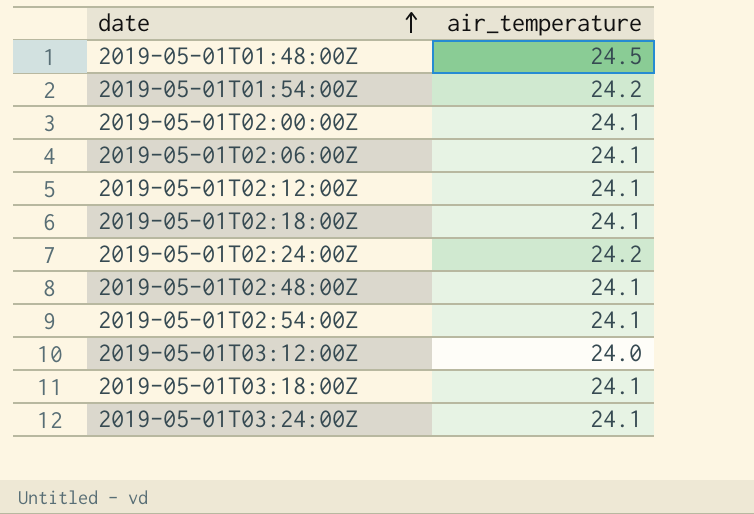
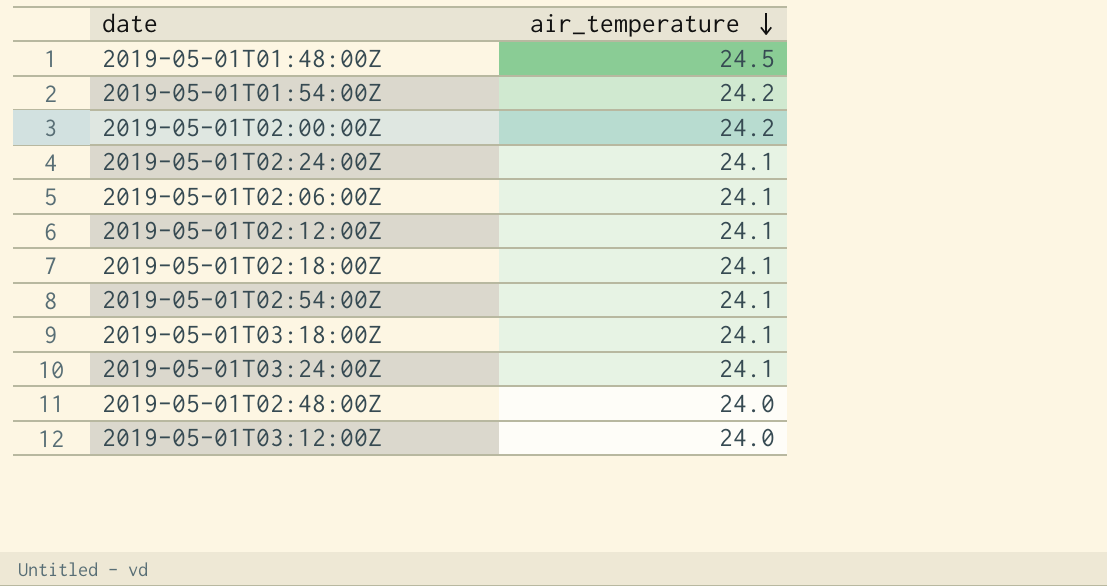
row order: date ascending -> air_temperature descending
2019-05-01T02:00:00Z | air_temperature: 24.1 -> 24.2
2019-05-01T02:24:00Z | air_temperature: 24.2 -> 24.1
2019-05-01T02:48:00Z | air_temperature: 24.1 -> 24.0

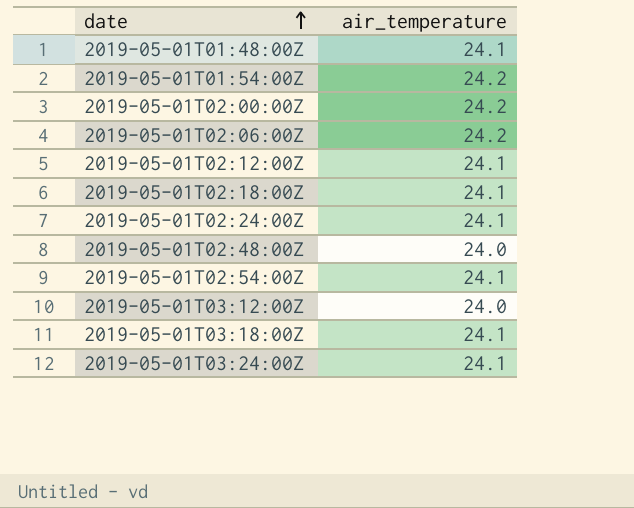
row order: air_temperature descending -> date ascending
2019-05-01T01:48:00Z | air_temperature: 24.5 -> 24.1
2019-05-01T02:06:00Z | air_temperature: 24.1 -> 24.2

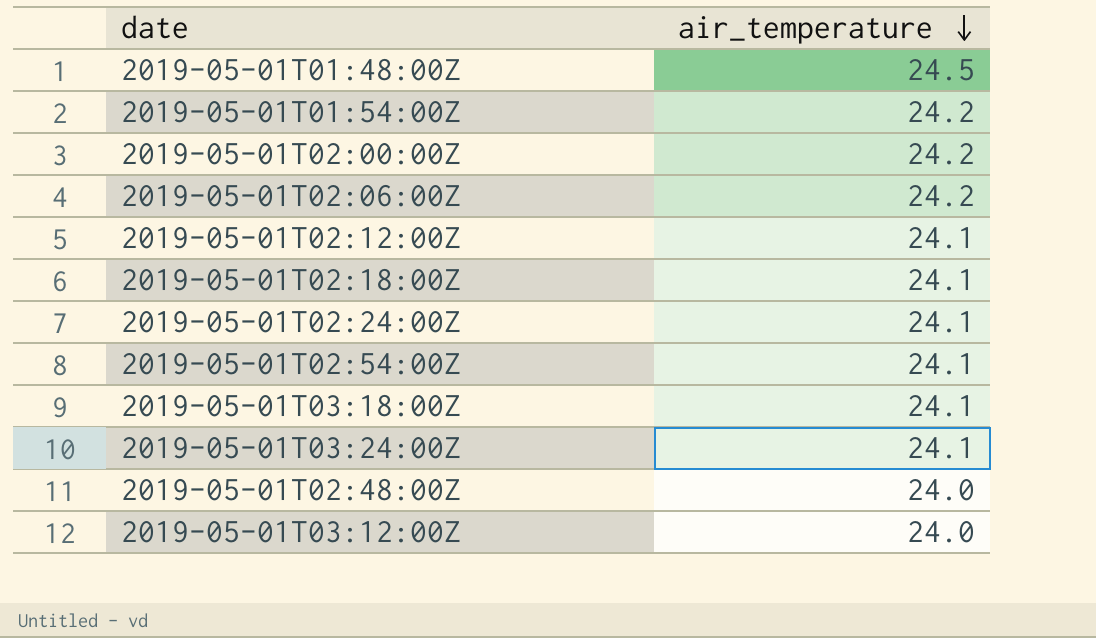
row order: date ascending -> air_temperature descending
2019-05-01T01:48:00Z | air_temperature: 24.1 -> 24.5

